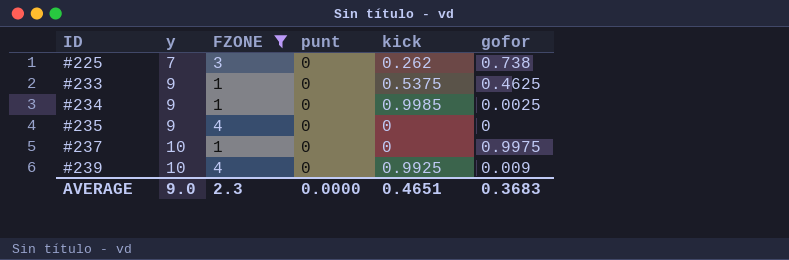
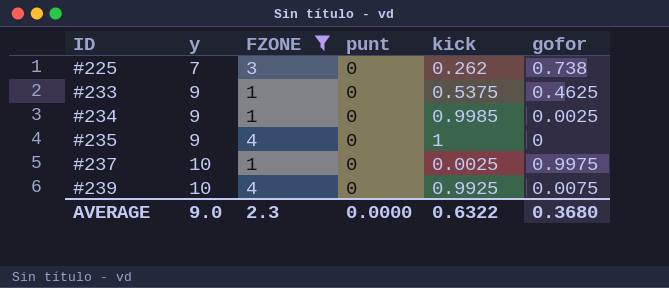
#235 | kick: 0 -> 1
#237 | kick: 0 -> 0.0025
#239 | gofor: 0.009 -> 0.0075
AVERAGE | kick: 0.4651 -> 0.6322
AVERAGE | gofor: 0.3683 -> 0.3680

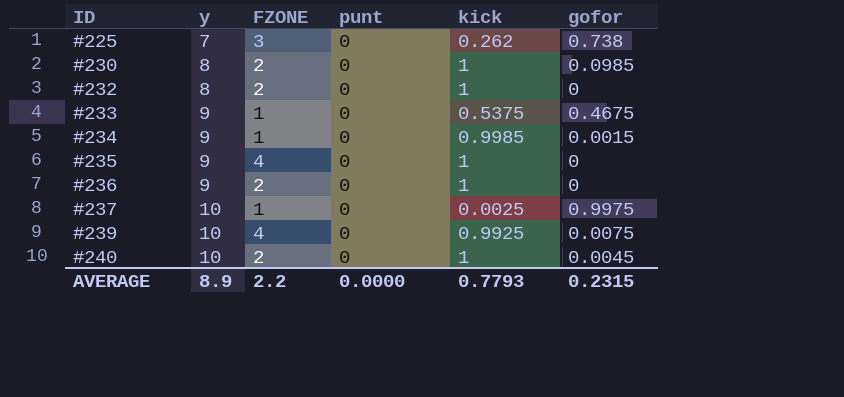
filter: FZONE != 2 -> none
#233 | gofor: 0.4625 -> 0.4675
#234 | gofor: 0.0025 -> 0.0015
AVERAGE | y: 9.0 -> 8.9
AVERAGE | FZONE: 2.3 -> 2.2
AVERAGE | kick: 0.6322 -> 0.7793
AVERAGE | gofor: 0.3680 -> 0.2315

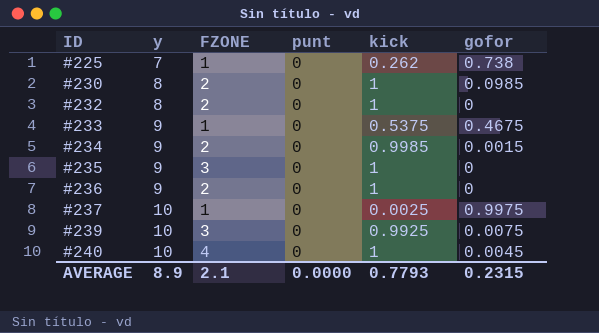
#225 | FZONE: 3 -> 1
#234 | FZONE: 1 -> 2
#235 | FZONE: 4 -> 3
#239 | FZONE: 4 -> 3
#240 | FZONE: 2 -> 4
AVERAGE | FZONE: 2.2 -> 2.1

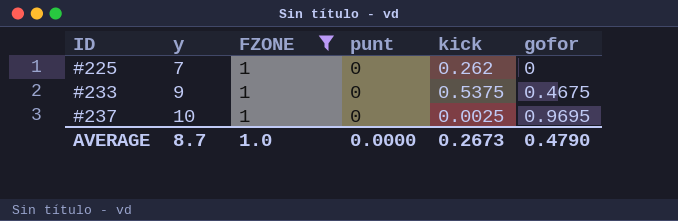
filter: none -> FZONE = 1
#225 | gofor: 0.738 -> 0
#237 | gofor: 0.9975 -> 0.9695
AVERAGE | y: 8.9 -> 8.7
AVERAGE | FZONE: 2.1 -> 1.0
AVERAGE | kick: 0.7793 -> 0.2673
AVERAGE | gofor: 0.2315 -> 0.4790

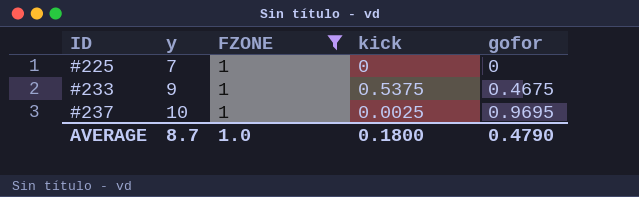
column punt | position: 4 -> none
#225 | kick: 0.262 -> 0
AVERAGE | kick: 0.2673 -> 0.1800

